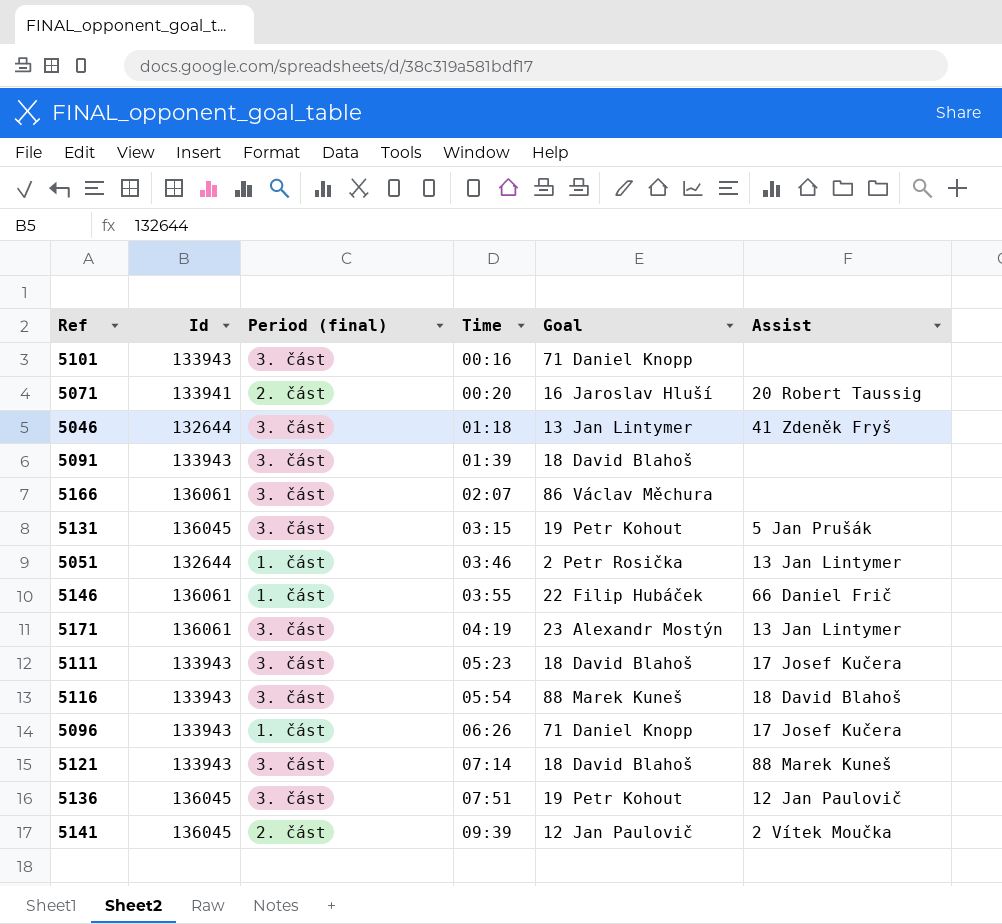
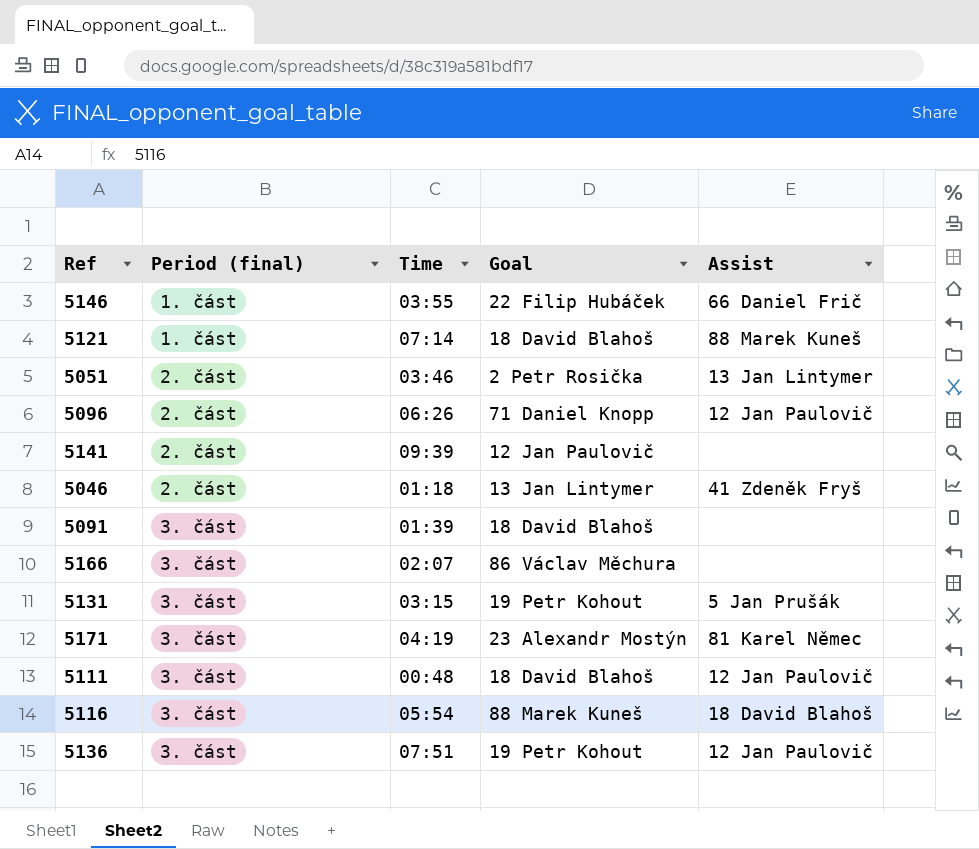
row order: Time ascending -> Period (final) ascending
column Id | position: 2 -> none
row 5101: 133943 | 3. část | 00:16 | 71 Daniel Knopp | none -> none
row 5071: 133941 | 2. část | 00:20 | 16 Jaroslav Hluší | 20 Robert Taussig -> none
5121 | Period (final): 3. část -> 1. část
5051 | Period (final): 1. část -> 2. část
5096 | Period (final): 1. část -> 2. část
5096 | Assist: 17 Josef Kučera -> 12 Jan Paulovič
5141 | Assist: 2 Vítek Moučka -> none
5046 | Period (final): 3. část -> 2. část
5171 | Assist: 13 Jan Lintymer -> 81 Karel Němec
5111 | Time: 05:23 -> 00:48
5111 | Assist: 17 Josef Kučera -> 12 Jan Paulovič

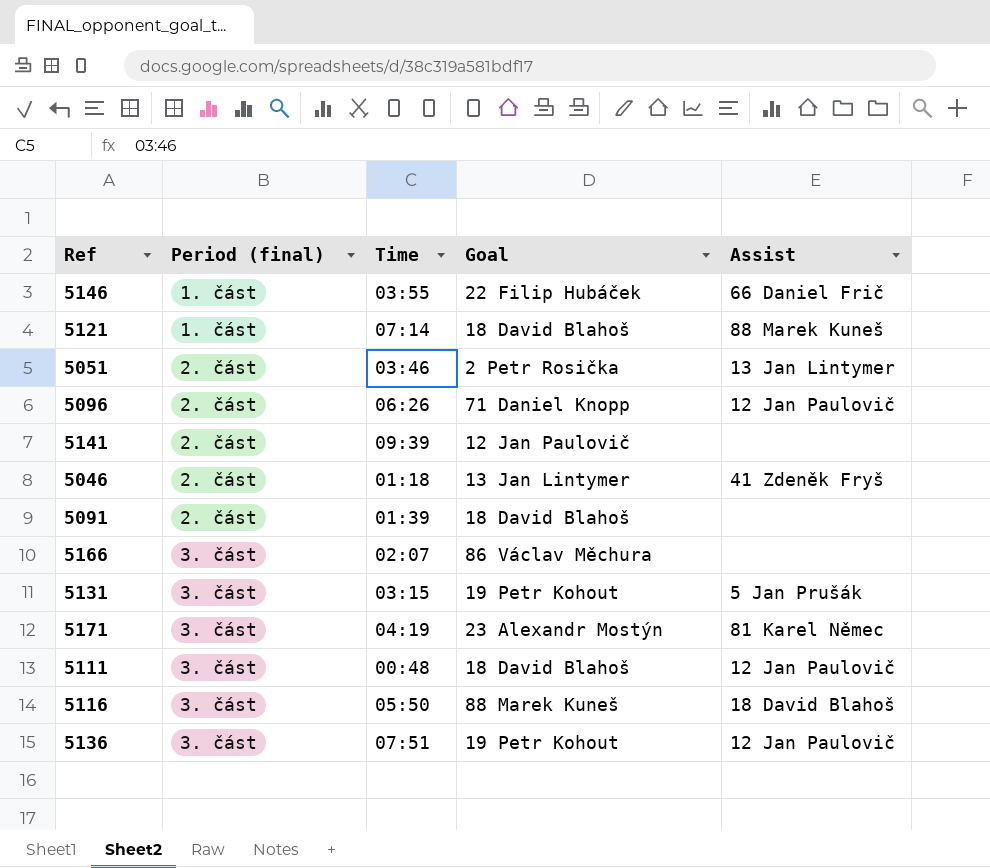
5091 | Period (final): 3. část -> 2. část
5116 | Time: 05:54 -> 05:50

